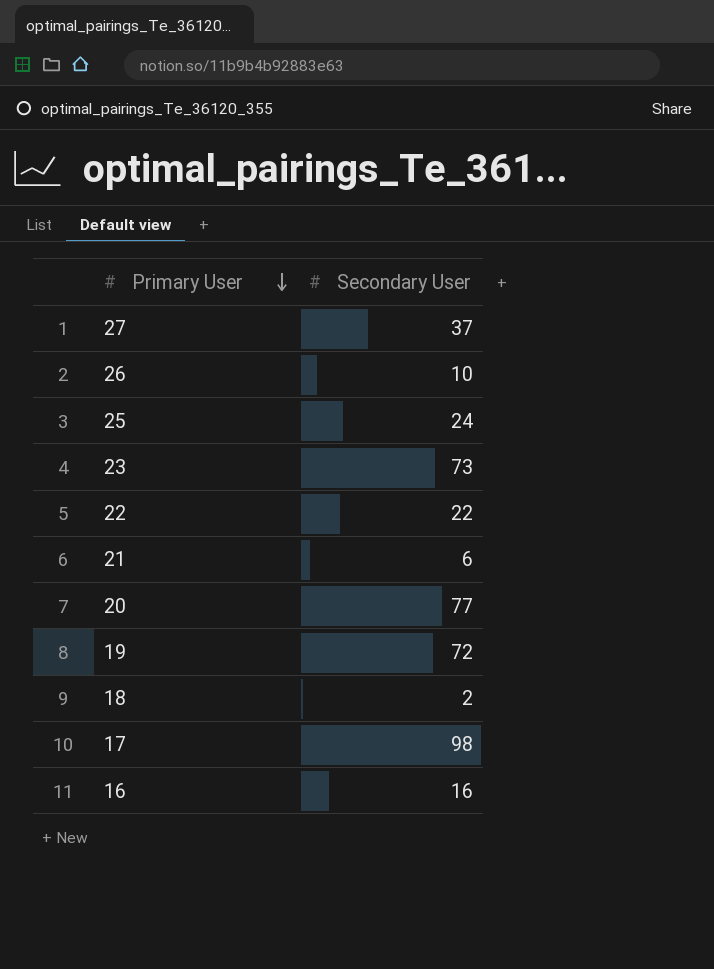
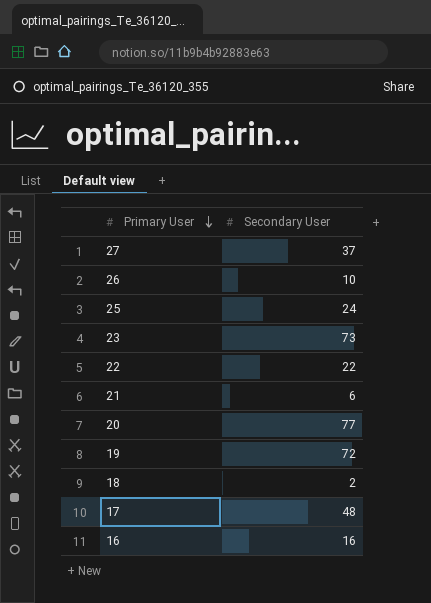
17 | Secondary User: 98 -> 48

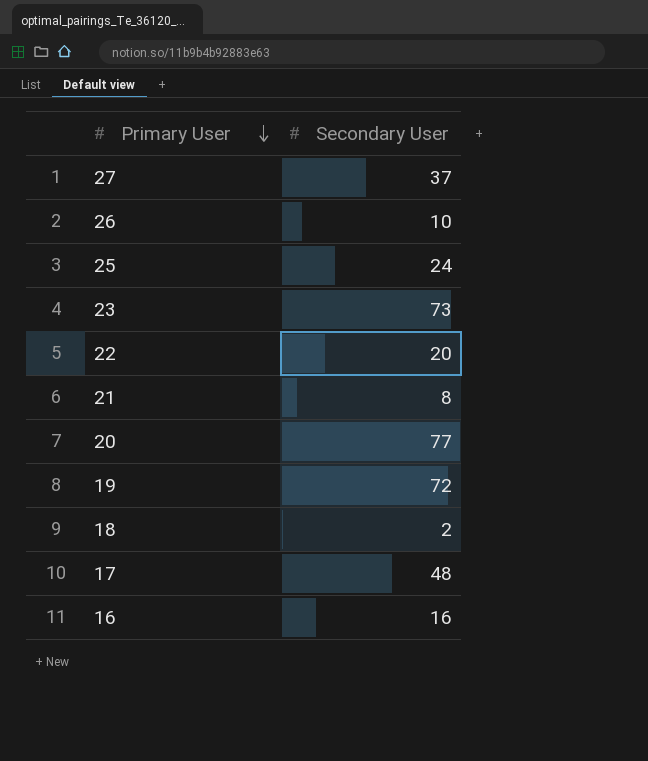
22 | Secondary User: 22 -> 20
21 | Secondary User: 6 -> 8

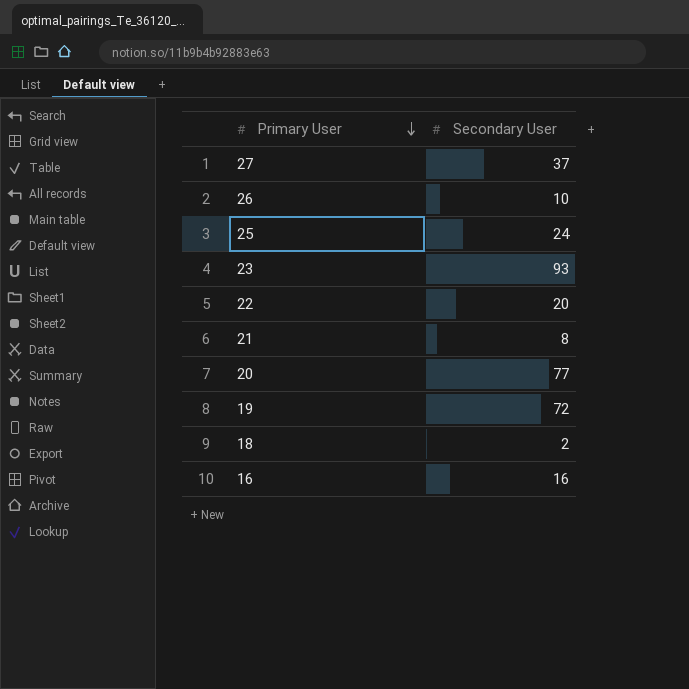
row 17: 48 -> none
23 | Secondary User: 73 -> 93

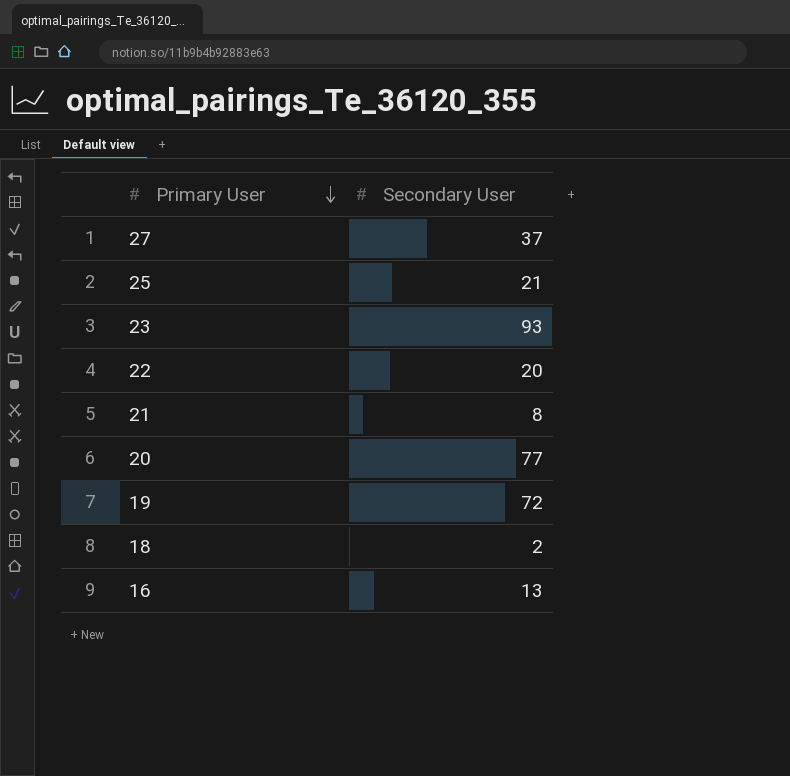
row 26: 10 -> none
25 | Secondary User: 24 -> 21
16 | Secondary User: 16 -> 13

